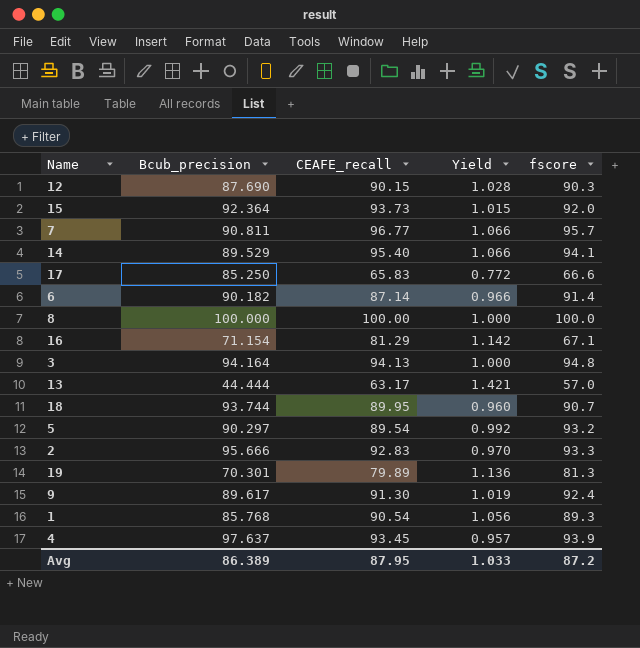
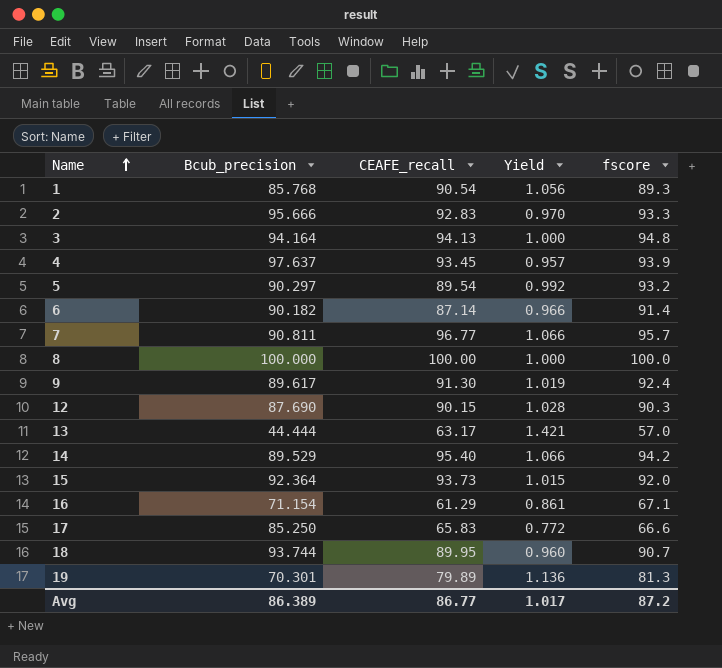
row order: none -> Name ascending
14 | fscore: 94.1 -> 94.2
16 | CEAFE_recall: 81.29 -> 61.29
16 | Yield: 1.142 -> 0.861
Avg | CEAFE_recall: 87.95 -> 86.77
Avg | Yield: 1.033 -> 1.017

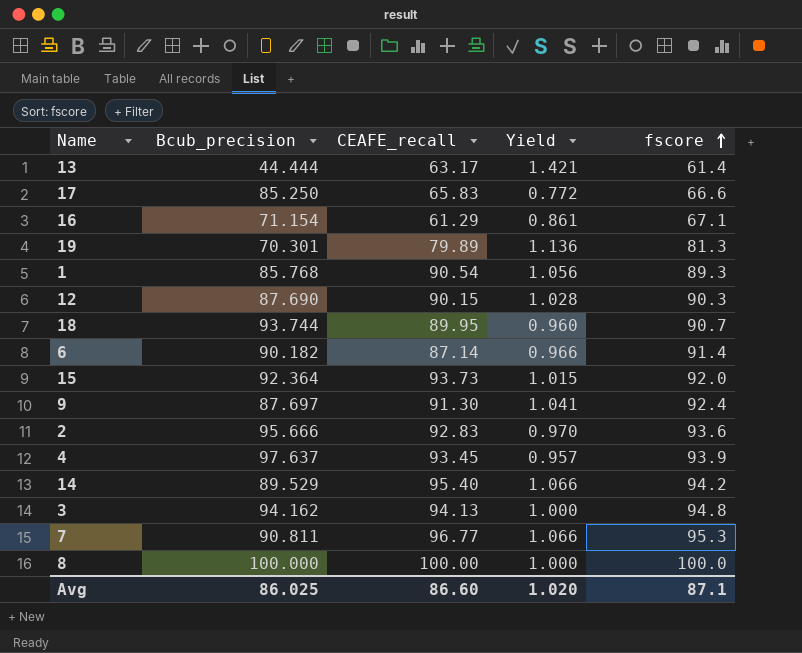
row order: Name ascending -> fscore ascending
row 5: 90.297 | 89.54 | 0.992 | 93.2 -> none
13 | fscore: 57.0 -> 61.4
9 | Bcub_precision: 89.617 -> 87.697
9 | Yield: 1.019 -> 1.041
2 | fscore: 93.3 -> 93.6
3 | Bcub_precision: 94.164 -> 94.162
7 | fscore: 95.7 -> 95.3
Avg | Bcub_precision: 86.389 -> 86.025
Avg | CEAFE_recall: 86.77 -> 86.60
Avg | Yield: 1.017 -> 1.020
Avg | fscore: 87.2 -> 87.1

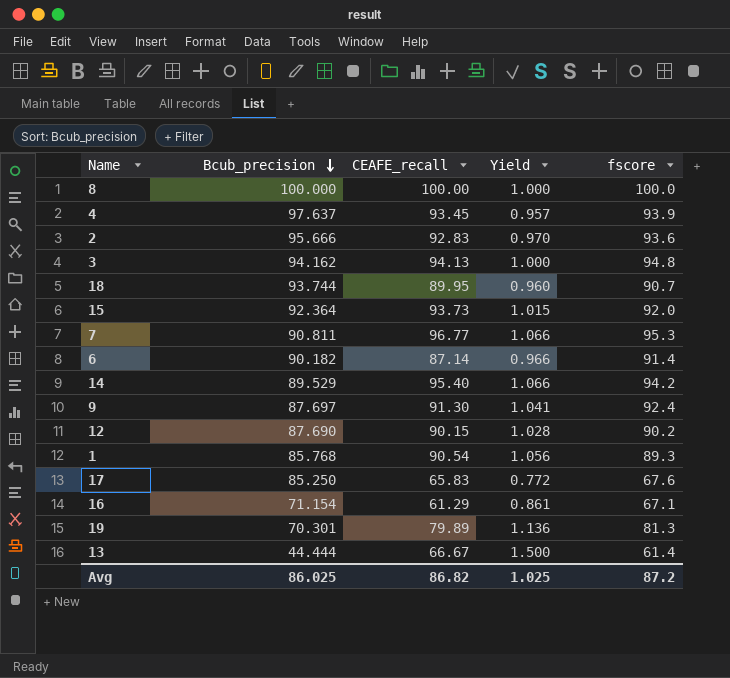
row order: fscore ascending -> Bcub_precision descending
12 | fscore: 90.3 -> 90.2
17 | fscore: 66.6 -> 67.6
13 | CEAFE_recall: 63.17 -> 66.67
13 | Yield: 1.421 -> 1.500
Avg | CEAFE_recall: 86.60 -> 86.82
Avg | Yield: 1.020 -> 1.025
Avg | fscore: 87.1 -> 87.2

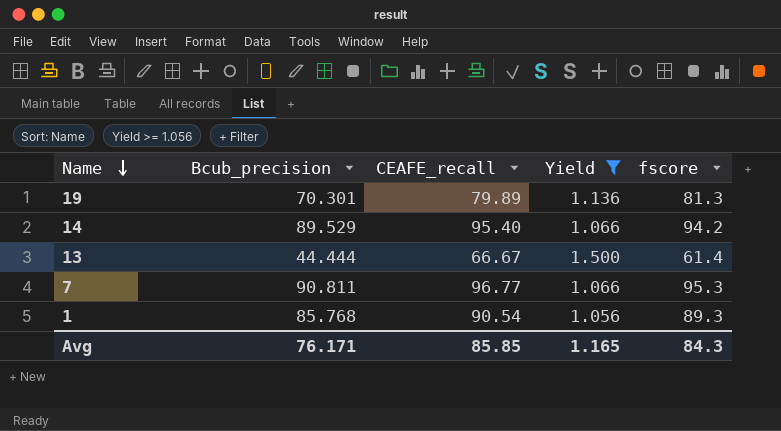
filter: none -> Yield >= 1.056
row order: Bcub_precision descending -> Name descending
Avg | Bcub_precision: 86.025 -> 76.171
Avg | CEAFE_recall: 86.82 -> 85.85
Avg | Yield: 1.025 -> 1.165
Avg | fscore: 87.2 -> 84.3

